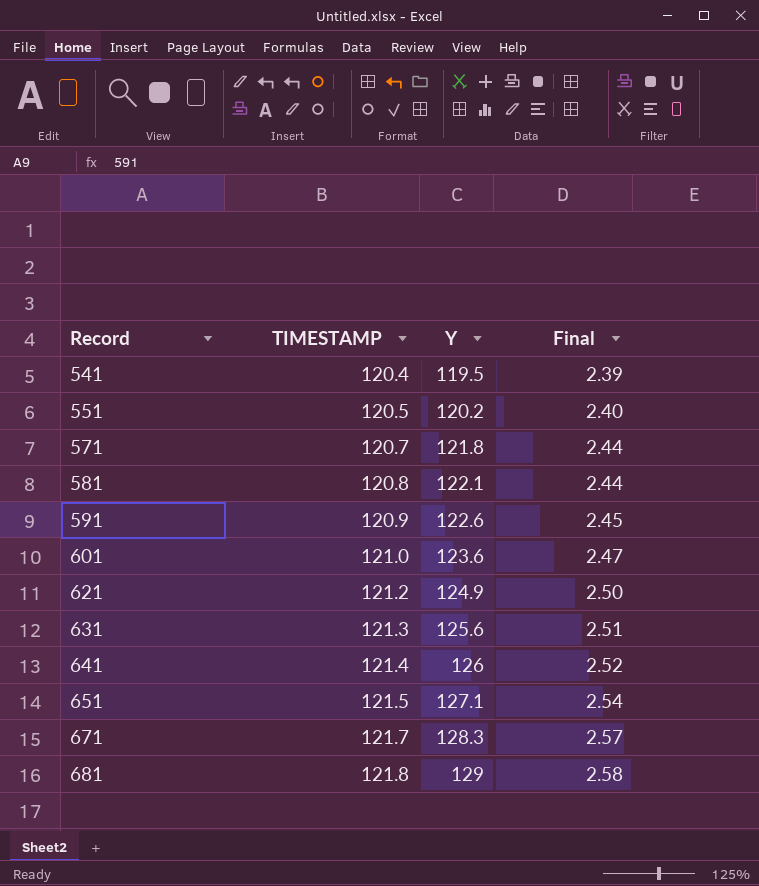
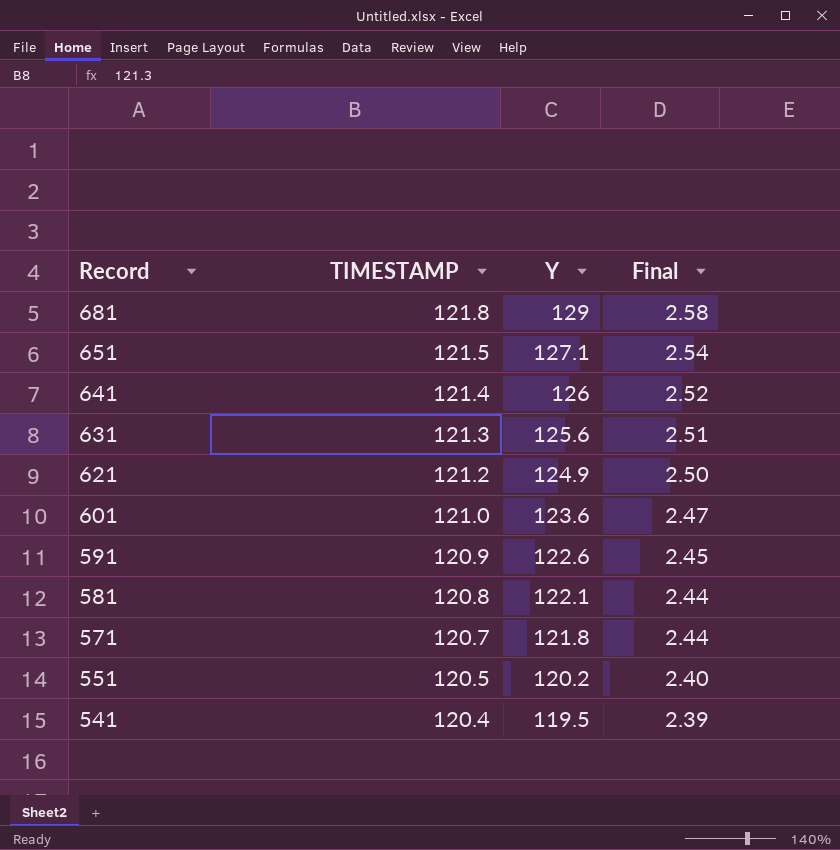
row order: Record ascending -> Record descending
row 671: 121.7 | 128.3 | 2.57 -> none

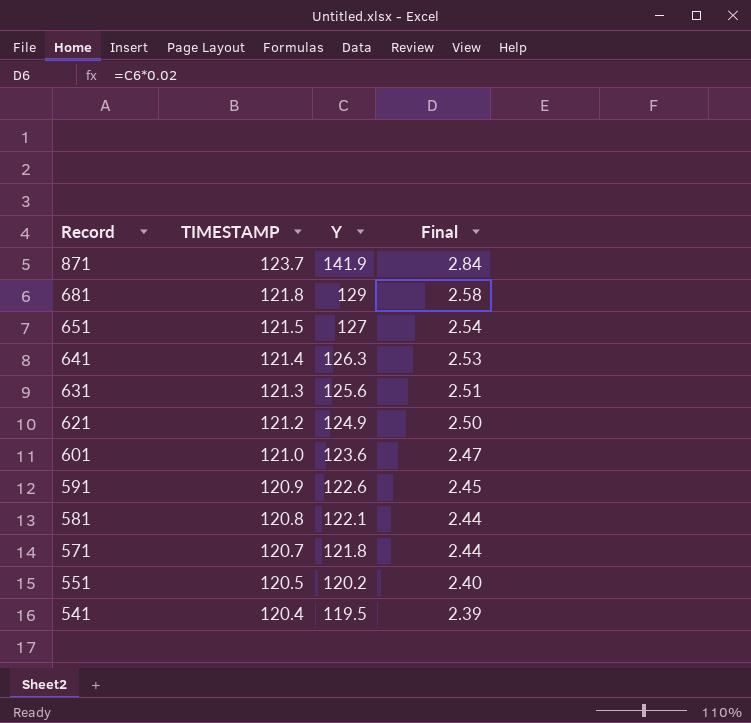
row 871: none -> 123.7 | 141.9 | 2.84
651 | Y: 127.1 -> 127
641 | Y: 126 -> 126.3
641 | Final: 2.52 -> 2.53

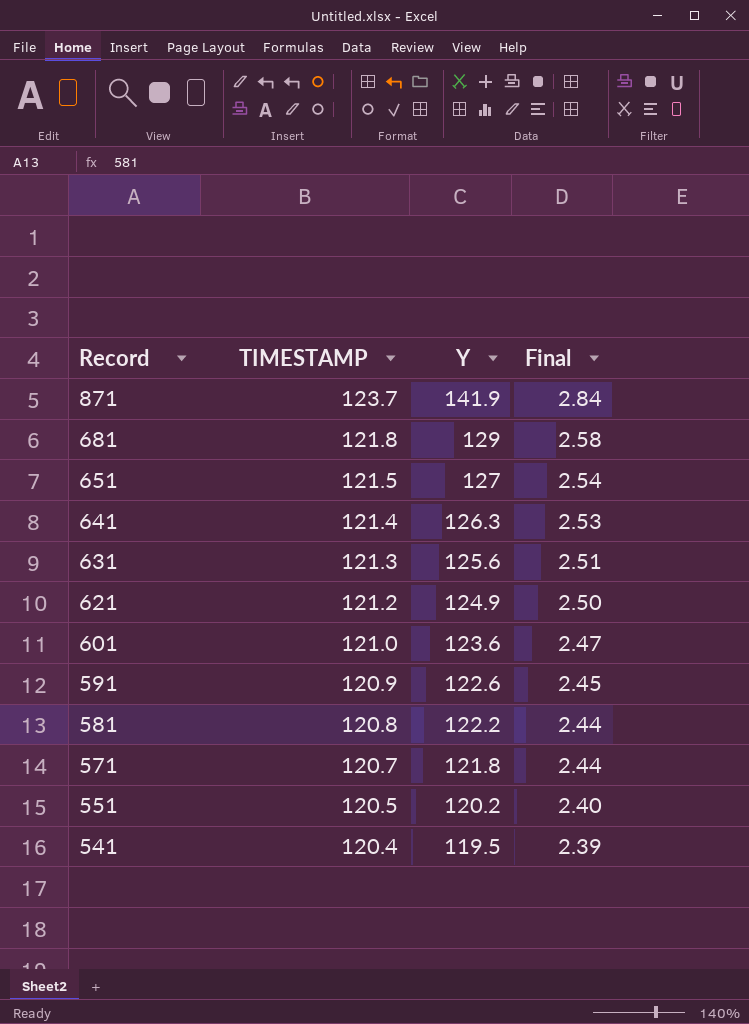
581 | Y: 122.1 -> 122.2

